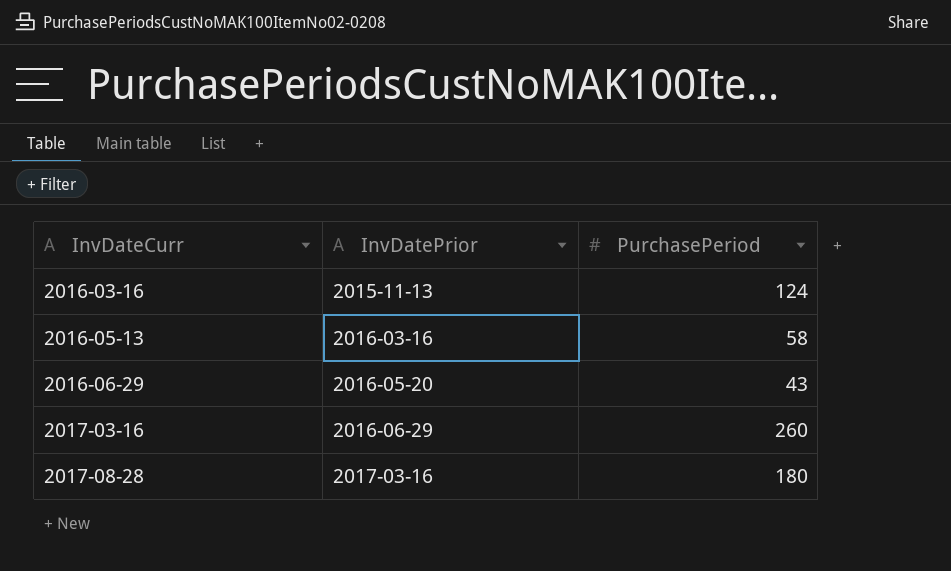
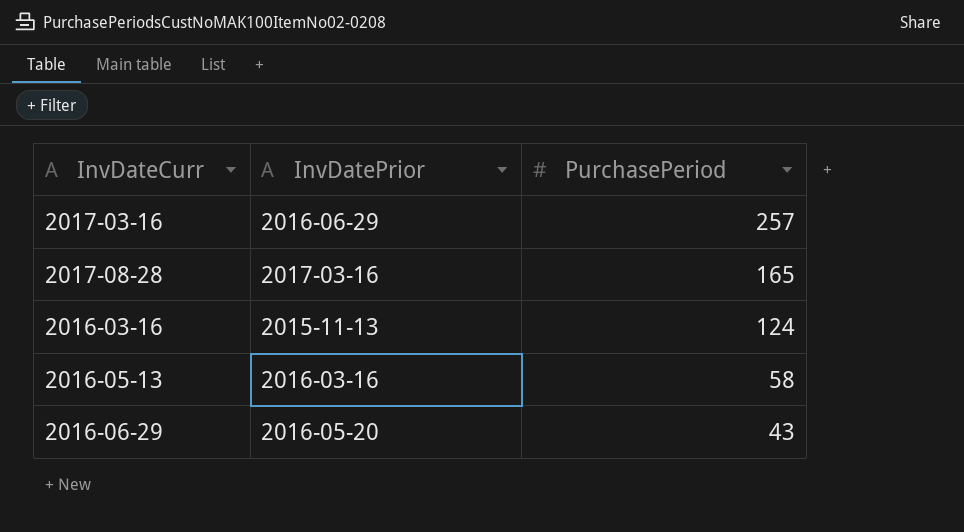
row order: InvDateCurr ascending -> PurchasePeriod descending
2017-03-16 | PurchasePeriod: 260 -> 257
2017-08-28 | PurchasePeriod: 180 -> 165

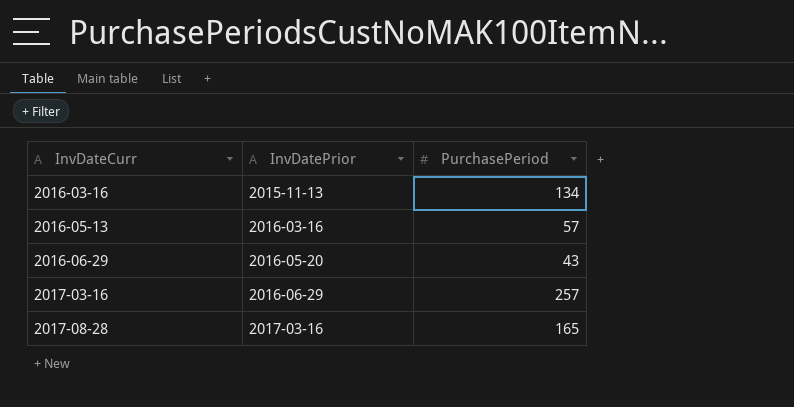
row order: PurchasePeriod descending -> InvDateCurr ascending
2016-03-16 | PurchasePeriod: 124 -> 134
2016-05-13 | PurchasePeriod: 58 -> 57

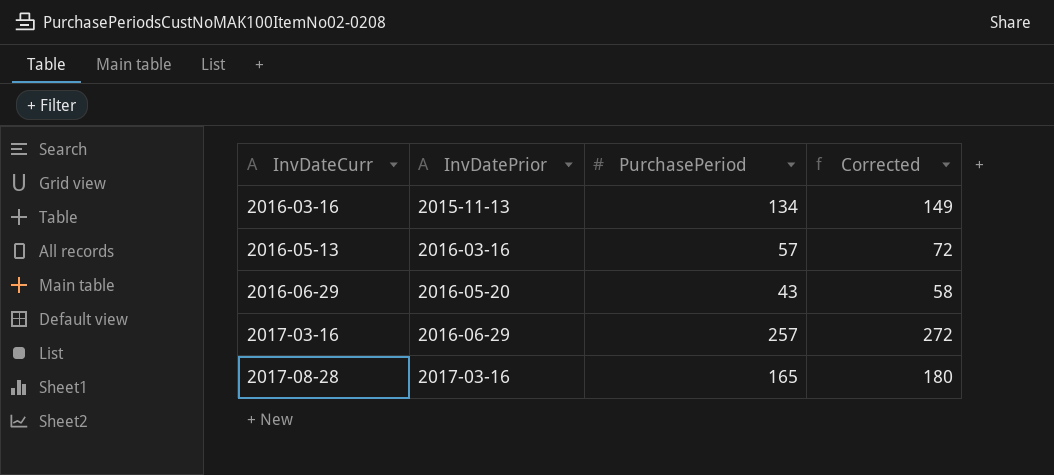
column Corrected | formula: none -> [PurchasePeriod] + 15

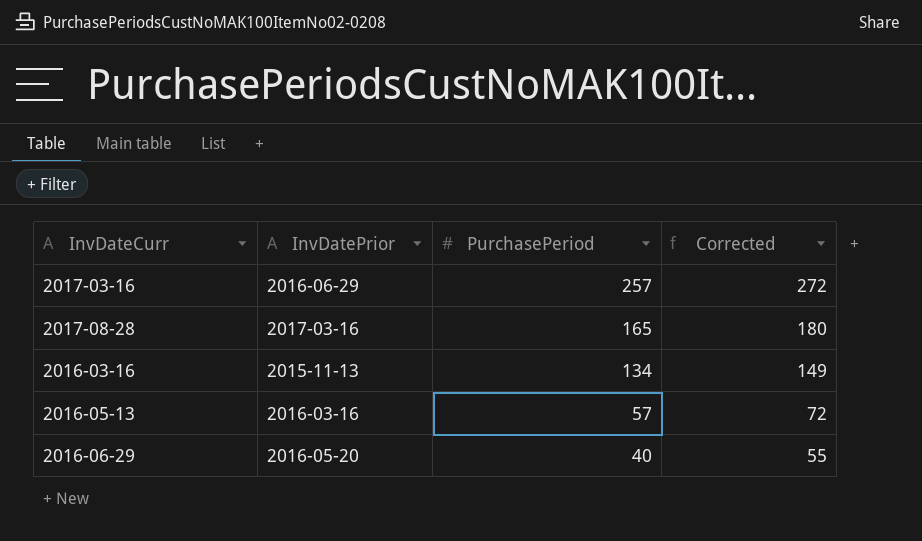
row order: InvDateCurr ascending -> PurchasePeriod descending
2016-06-29 | PurchasePeriod: 43 -> 40
2016-06-29 | Corrected: 58 -> 55

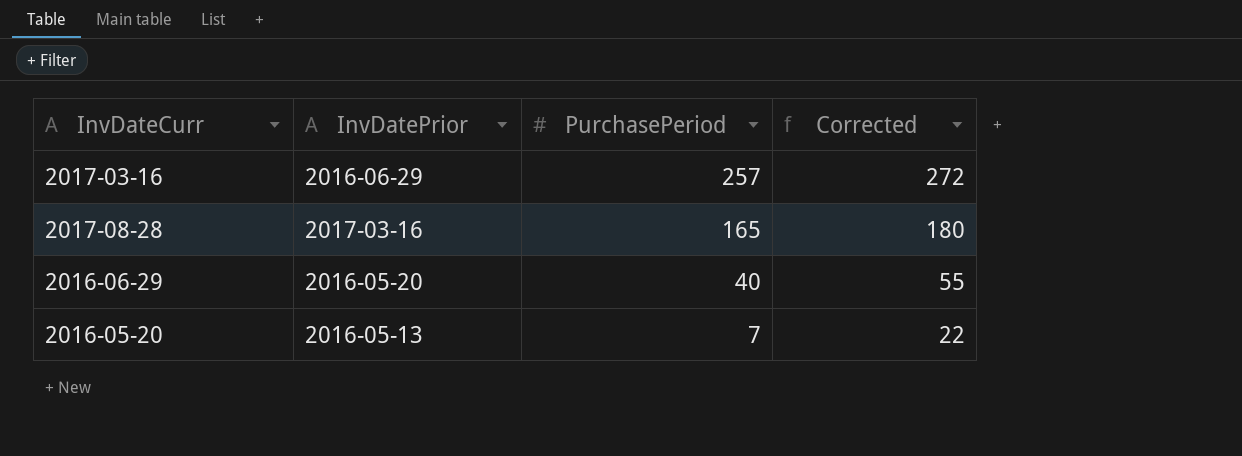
row 2016-03-16: 2015-11-13 | 134 | 149 -> none
row 2016-05-13: 2016-03-16 | 57 | 72 -> none
row 2016-05-20: none -> 2016-05-13 | 7 | 22

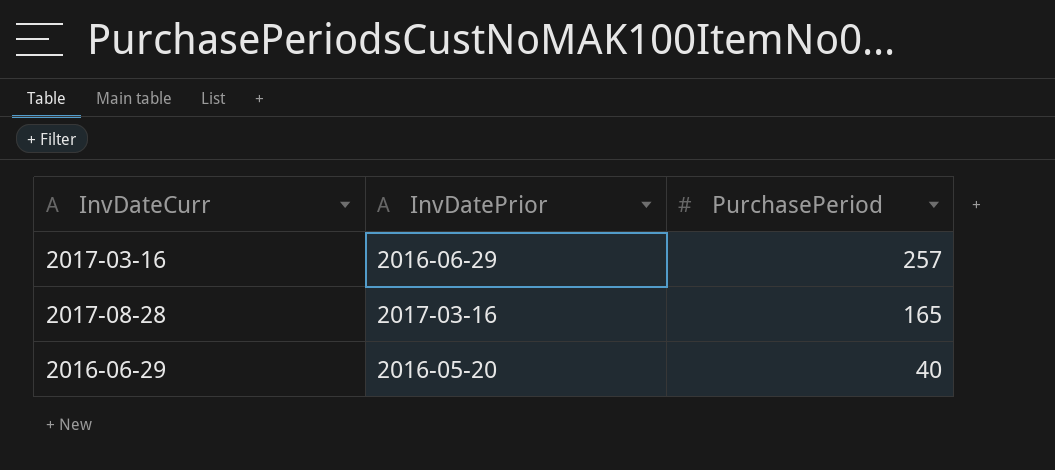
column Corrected | formula: [PurchasePeriod] + 15 -> none
row 2016-05-20: 2016-05-13 | 7 | 22 -> none

